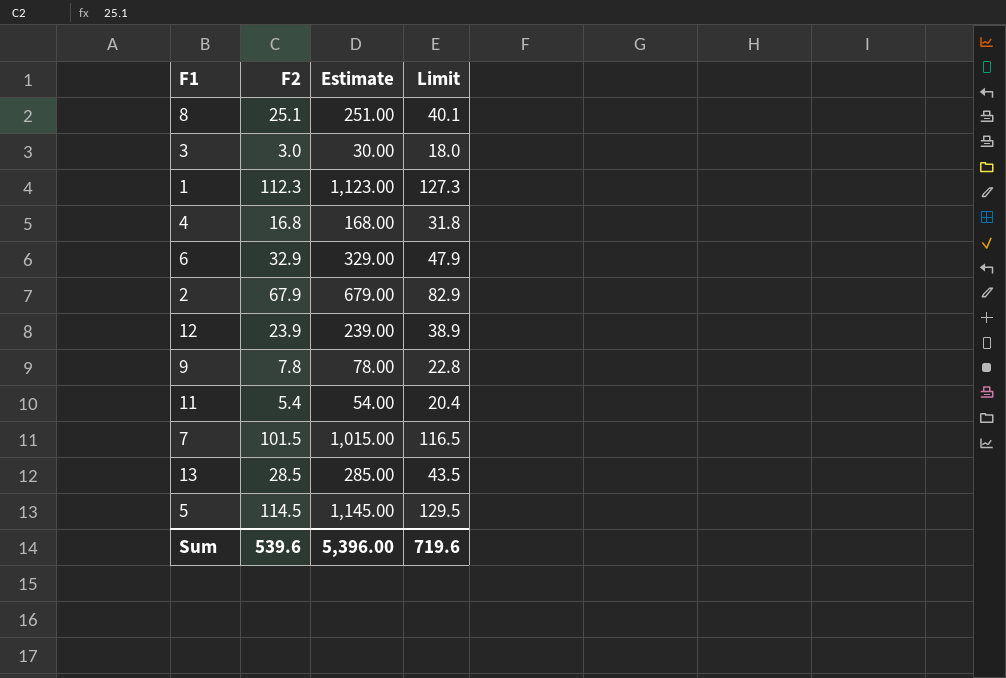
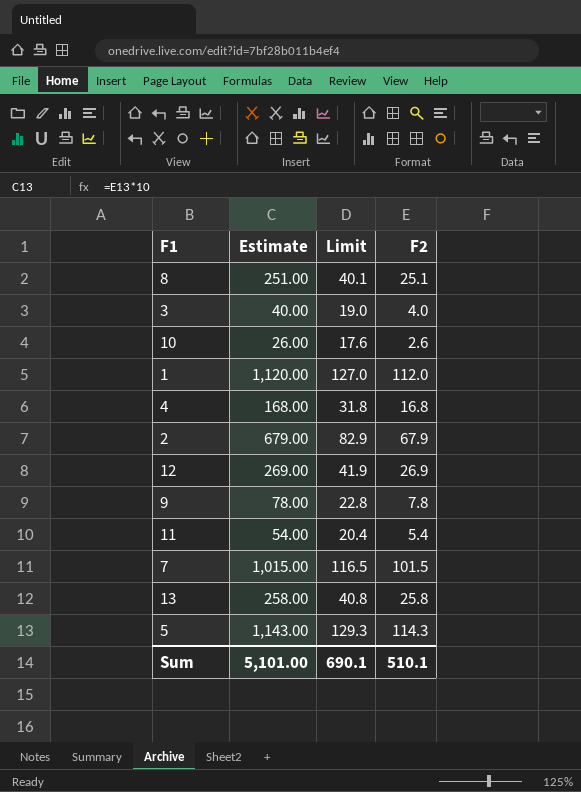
column F2 | position: 2 -> 4
row 6: 32.9 | 329.00 | 47.9 -> none
3 | Estimate: 30.00 -> 40.00
3 | Limit: 18.0 -> 19.0
3 | F2: 3.0 -> 4.0
row 10: none -> 26.00 | 17.6 | 2.6
1 | Estimate: 1,123.00 -> 1,120.00
1 | Limit: 127.3 -> 127.0
1 | F2: 112.3 -> 112.0
12 | Estimate: 239.00 -> 269.00
12 | Limit: 38.9 -> 41.9
12 | F2: 23.9 -> 26.9
13 | Estimate: 285.00 -> 258.00
13 | Limit: 43.5 -> 40.8
13 | F2: 28.5 -> 25.8
5 | Estimate: 1,145.00 -> 1,143.00
5 | Limit: 129.5 -> 129.3
5 | F2: 114.5 -> 114.3
Sum | Estimate: 5,396.00 -> 5,101.00
Sum | Limit: 719.6 -> 690.1
Sum | F2: 539.6 -> 510.1

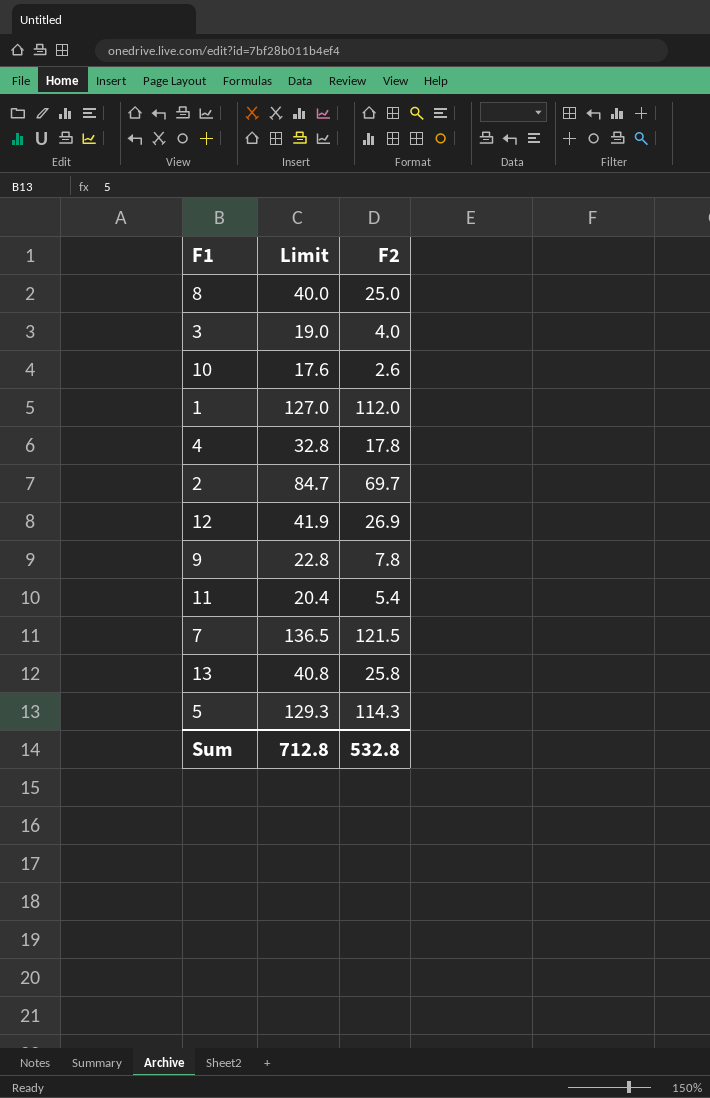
column Estimate | formula: [F2] * 10 -> none
8 | Limit: 40.1 -> 40.0
8 | F2: 25.1 -> 25.0
4 | Limit: 31.8 -> 32.8
4 | F2: 16.8 -> 17.8
2 | Limit: 82.9 -> 84.7
2 | F2: 67.9 -> 69.7
7 | Limit: 116.5 -> 136.5
7 | F2: 101.5 -> 121.5
Sum | Limit: 690.1 -> 712.8
Sum | F2: 510.1 -> 532.8

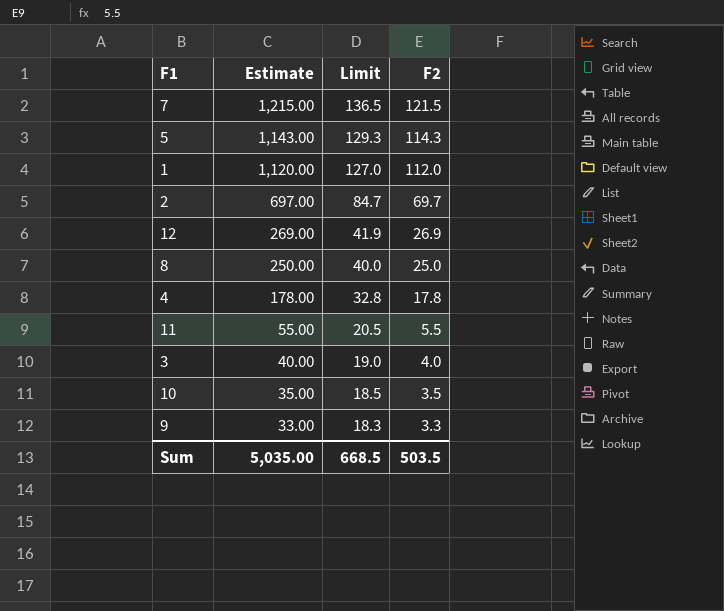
row order: none -> Estimate descending
column Estimate | formula: none -> [F2] * 10
row 13: 40.8 | 25.8 -> none
11 | Limit: 20.4 -> 20.5
11 | F2: 5.4 -> 5.5
10 | Limit: 17.6 -> 18.5
10 | F2: 2.6 -> 3.5
9 | Limit: 22.8 -> 18.3
9 | F2: 7.8 -> 3.3
Sum | Limit: 712.8 -> 668.5
Sum | F2: 532.8 -> 503.5

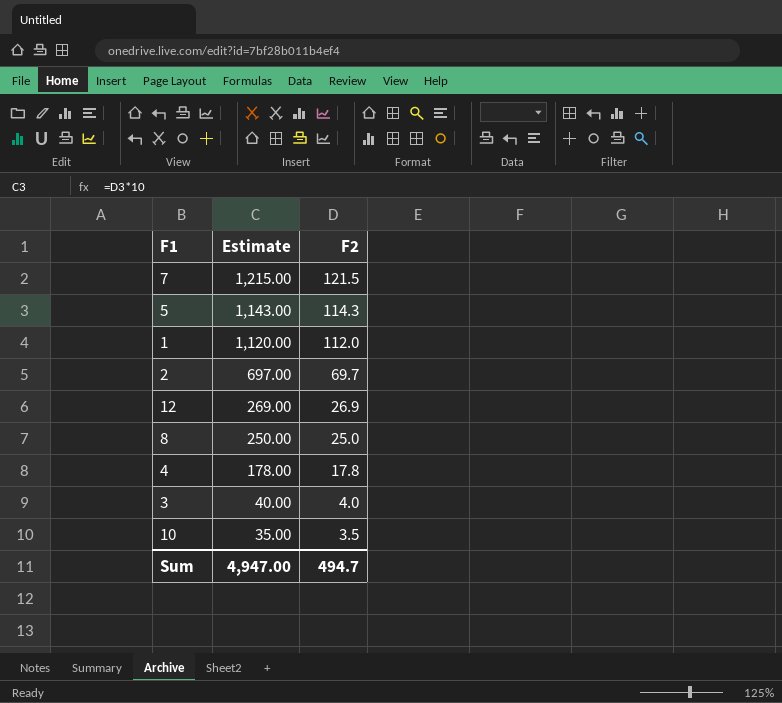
column Limit | formula: [F2] + 15 -> none
row 11: 55.00 | 20.5 | 5.5 -> none
row 9: 33.00 | 18.3 | 3.3 -> none
Sum | Estimate: 5,035.00 -> 4,947.00
Sum | F2: 503.5 -> 494.7

